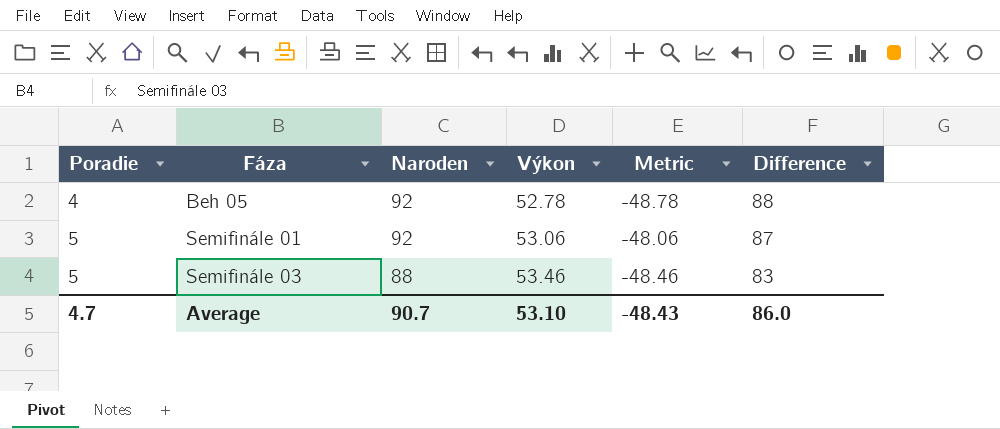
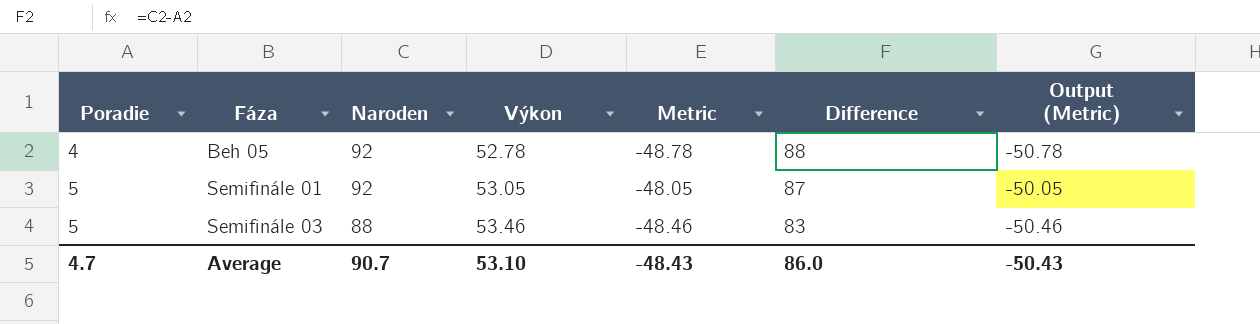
column Output (Metric) | formula: none -> [Metric] - 2
Semifinále 01 | Výkon: 53.06 -> 53.05
Semifinále 01 | Metric: -48.06 -> -48.05

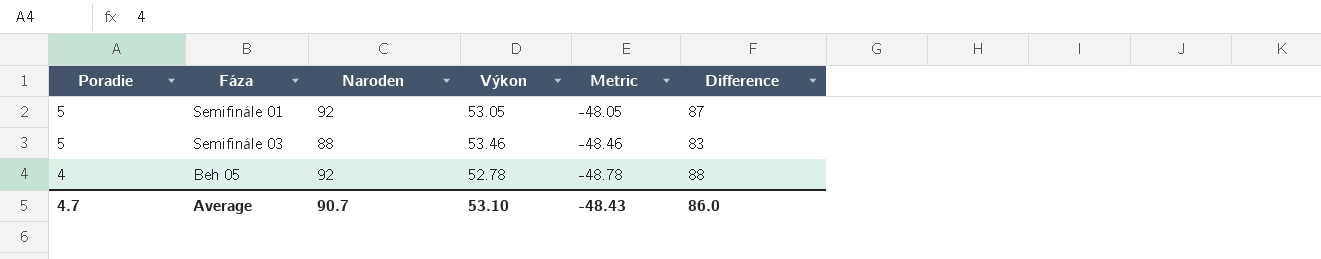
row order: Poradie ascending -> Poradie descending
column Output (Metric) | formula: [Metric] - 2 -> none

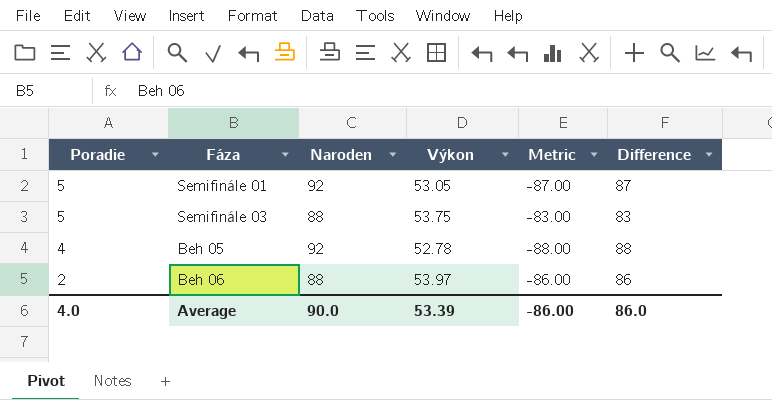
column Metric | formula: [Poradie] - [Výkon] -> [Poradie] - [Naroden]
Semifinále 03 | Výkon: 53.46 -> 53.75
row Beh 06: none -> 2 | 88 | 53.97 | -86.00 | 86
Average | Poradie: 4.7 -> 4.0
Average | Naroden: 90.7 -> 90.0
Average | Výkon: 53.10 -> 53.39
Average | Metric: -48.43 -> -86.00

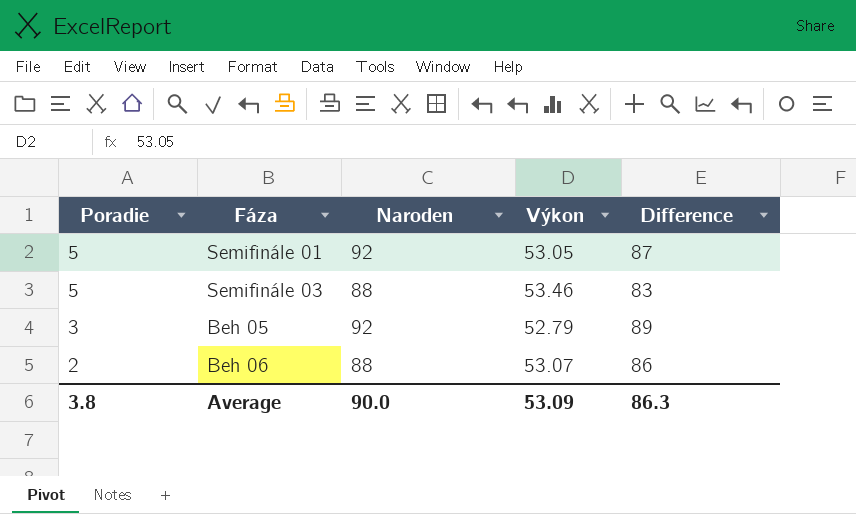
column Metric | formula: [Poradie] - [Naroden] -> none
Semifinále 03 | Výkon: 53.75 -> 53.46
Beh 05 | Poradie: 4 -> 3
Beh 05 | Výkon: 52.78 -> 52.79
Beh 05 | Difference: 88 -> 89
Beh 06 | Výkon: 53.97 -> 53.07
Average | Poradie: 4.0 -> 3.8
Average | Výkon: 53.39 -> 53.09
Average | Difference: 86.0 -> 86.3

